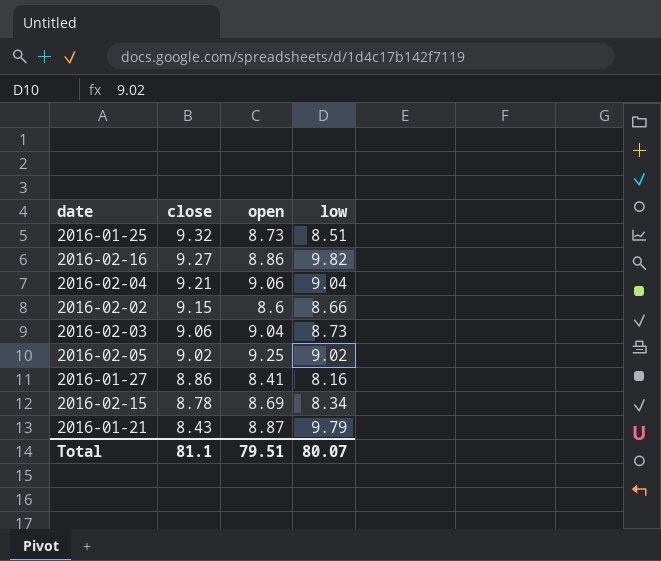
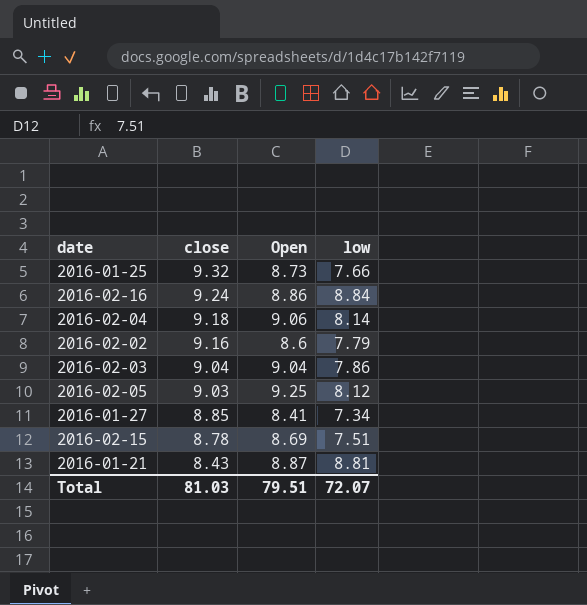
column name: open -> Open
2016-01-25 | low: 8.51 -> 7.66
2016-02-16 | close: 9.27 -> 9.24
2016-02-16 | low: 9.82 -> 8.84
2016-02-04 | close: 9.21 -> 9.18
2016-02-04 | low: 9.04 -> 8.14
2016-02-02 | close: 9.15 -> 9.16
2016-02-02 | low: 8.66 -> 7.79
2016-02-03 | close: 9.06 -> 9.04
2016-02-03 | low: 8.73 -> 7.86
2016-02-05 | close: 9.02 -> 9.03
2016-02-05 | low: 9.02 -> 8.12
2016-01-27 | close: 8.86 -> 8.85
2016-01-27 | low: 8.16 -> 7.34
2016-02-15 | low: 8.34 -> 7.51
2016-01-21 | low: 9.79 -> 8.81
Total | close: 81.1 -> 81.03
Total | low: 80.07 -> 72.07

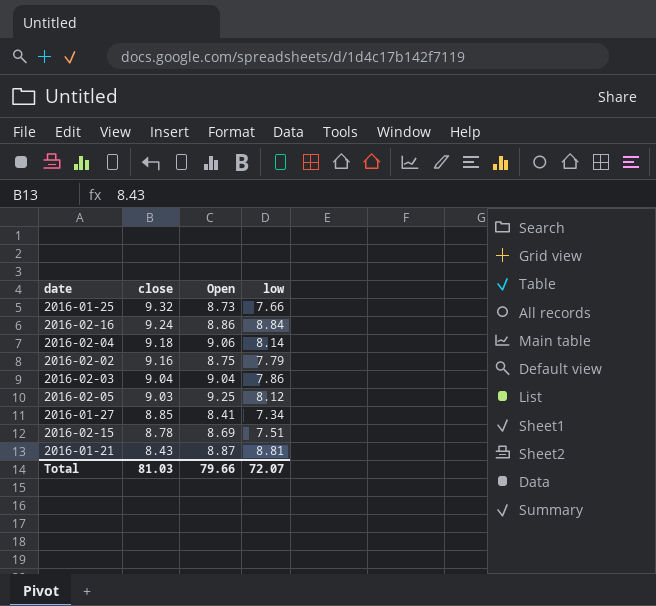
2016-02-02 | Open: 8.6 -> 8.75
Total | Open: 79.51 -> 79.66

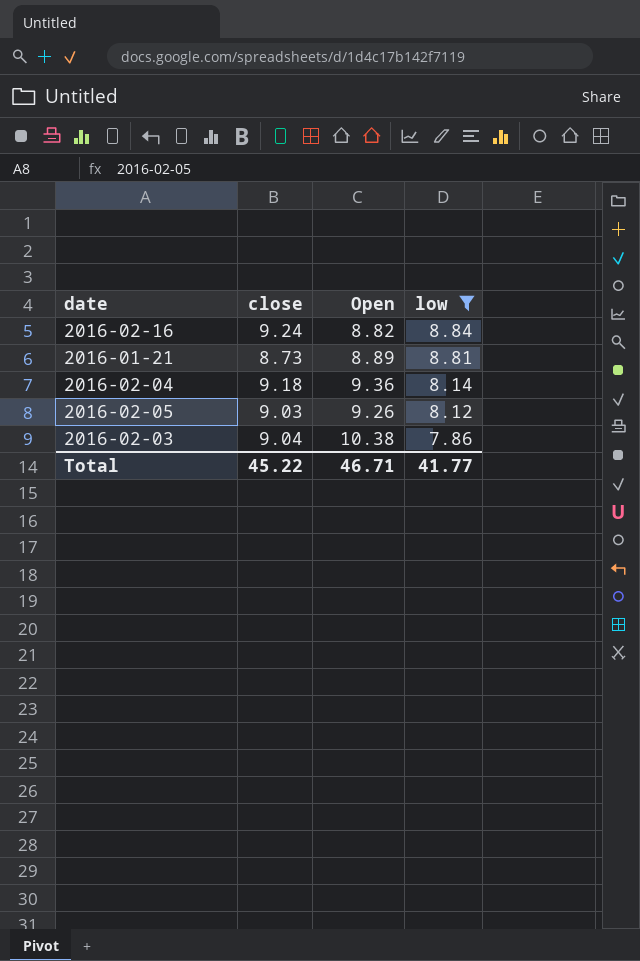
filter: none -> low >= 7.86
row order: close descending -> low descending
2016-02-16 | Open: 8.86 -> 8.82
2016-01-21 | close: 8.43 -> 8.73
2016-01-21 | Open: 8.87 -> 8.89
2016-02-04 | Open: 9.06 -> 9.36
2016-02-05 | Open: 9.25 -> 9.26
2016-02-03 | Open: 9.04 -> 10.38
Total | close: 81.03 -> 45.22
Total | Open: 79.66 -> 46.71
Total | low: 72.07 -> 41.77

